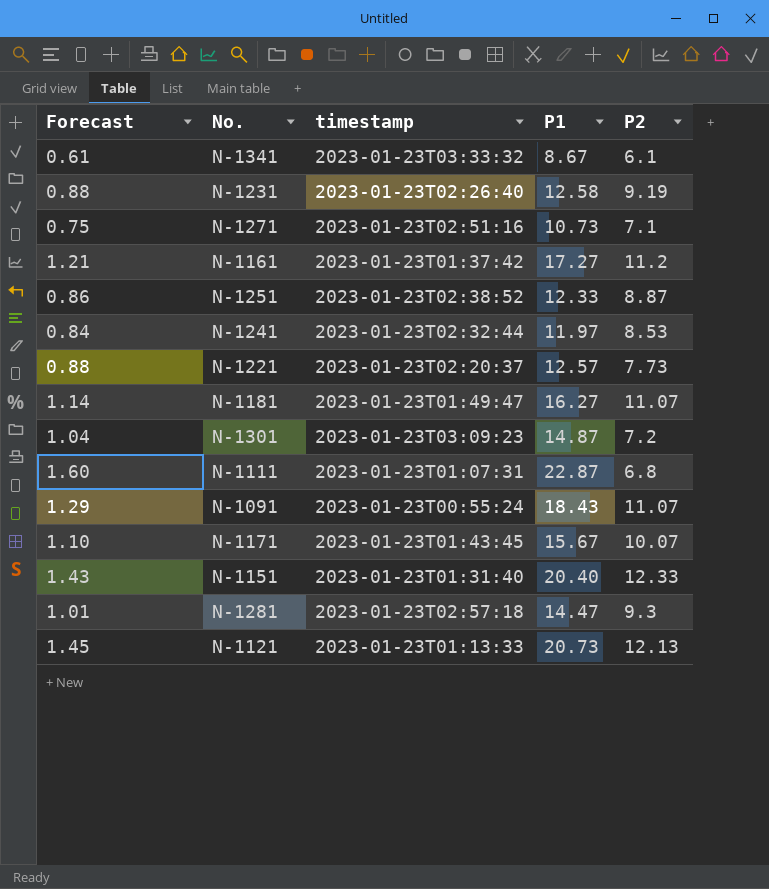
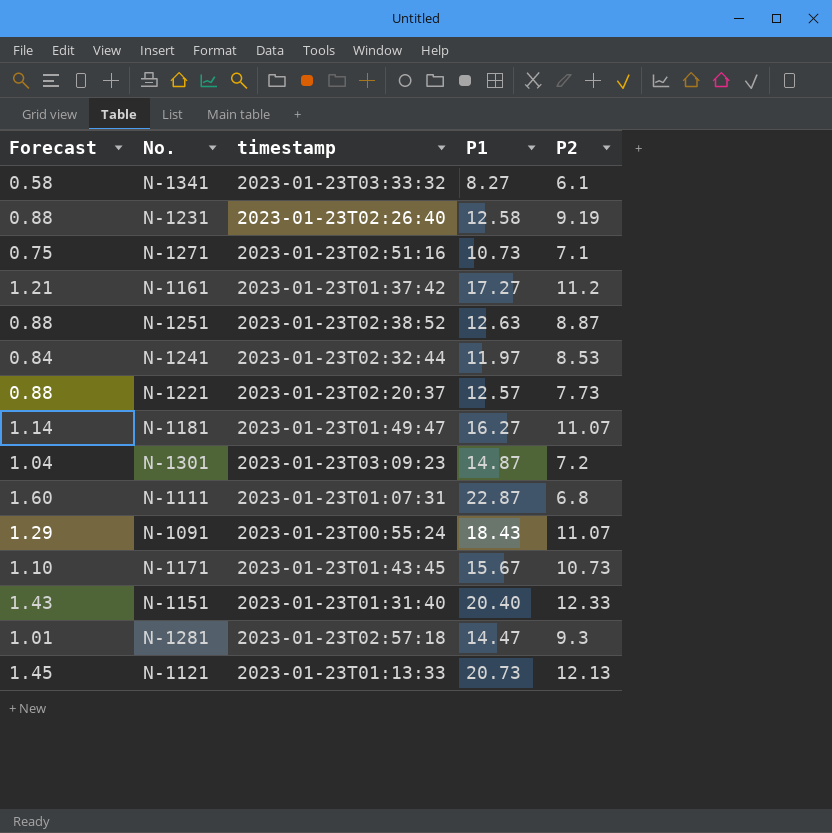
N-1341 | Forecast: 0.61 -> 0.58
N-1341 | P1: 8.67 -> 8.27
N-1251 | Forecast: 0.86 -> 0.88
N-1251 | P1: 12.33 -> 12.63
N-1171 | P2: 10.07 -> 10.73

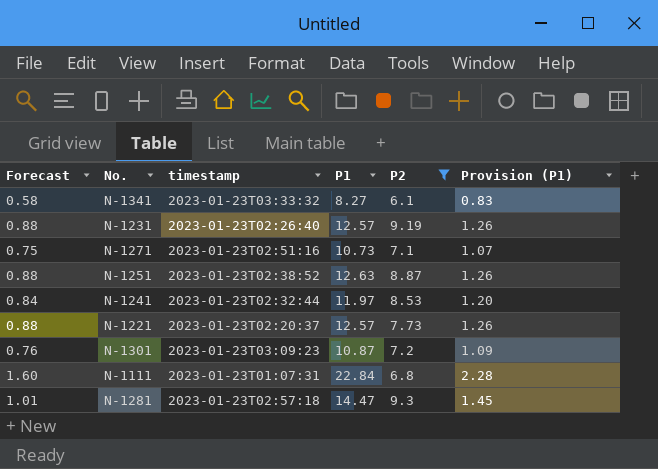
filter: none -> P2 <= 9.3
column Provision (P1) | formula: none -> [P1] * 0.1
N-1231 | P1: 12.58 -> 12.57
N-1301 | Forecast: 1.04 -> 0.76
N-1301 | P1: 14.87 -> 10.87
N-1111 | P1: 22.87 -> 22.84

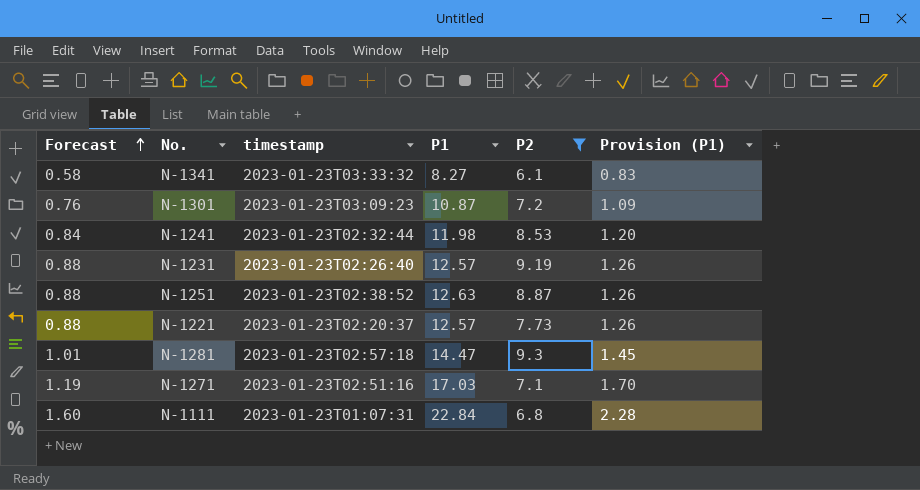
row order: none -> Forecast ascending
N-1241 | P1: 11.97 -> 11.98
N-1271 | Forecast: 0.75 -> 1.19
N-1271 | P1: 10.73 -> 17.03
N-1271 | Provision (P1): 1.07 -> 1.70

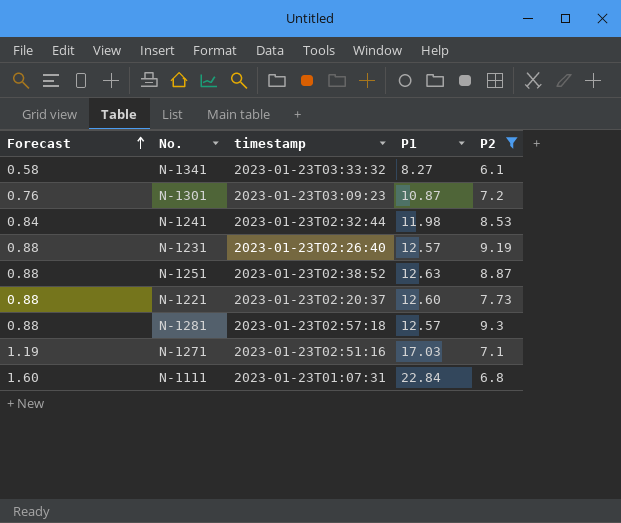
column Provision (P1) | formula: [P1] * 0.1 -> none
N-1221 | P1: 12.57 -> 12.60
N-1281 | Forecast: 1.01 -> 0.88
N-1281 | P1: 14.47 -> 12.57

